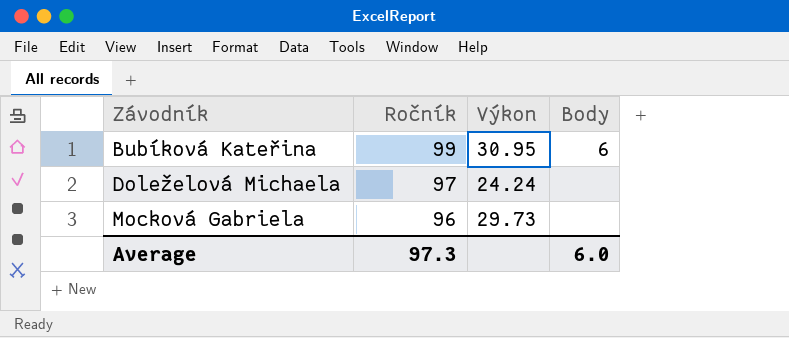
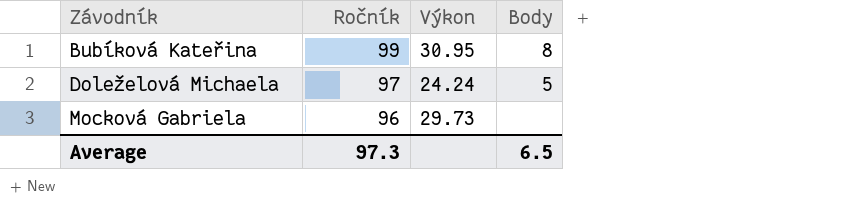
Bubíková Kateřina | Body: 6 -> 8
Doleželová Michaela | Body: none -> 5
Average | Body: 6.0 -> 6.5

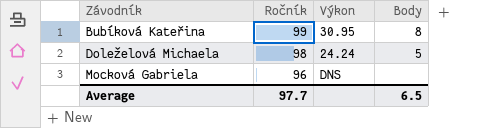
Doleželová Michaela | Ročník: 97 -> 98
Mocková Gabriela | Výkon: 29.73 -> DNS
Average | Ročník: 97.3 -> 97.7

